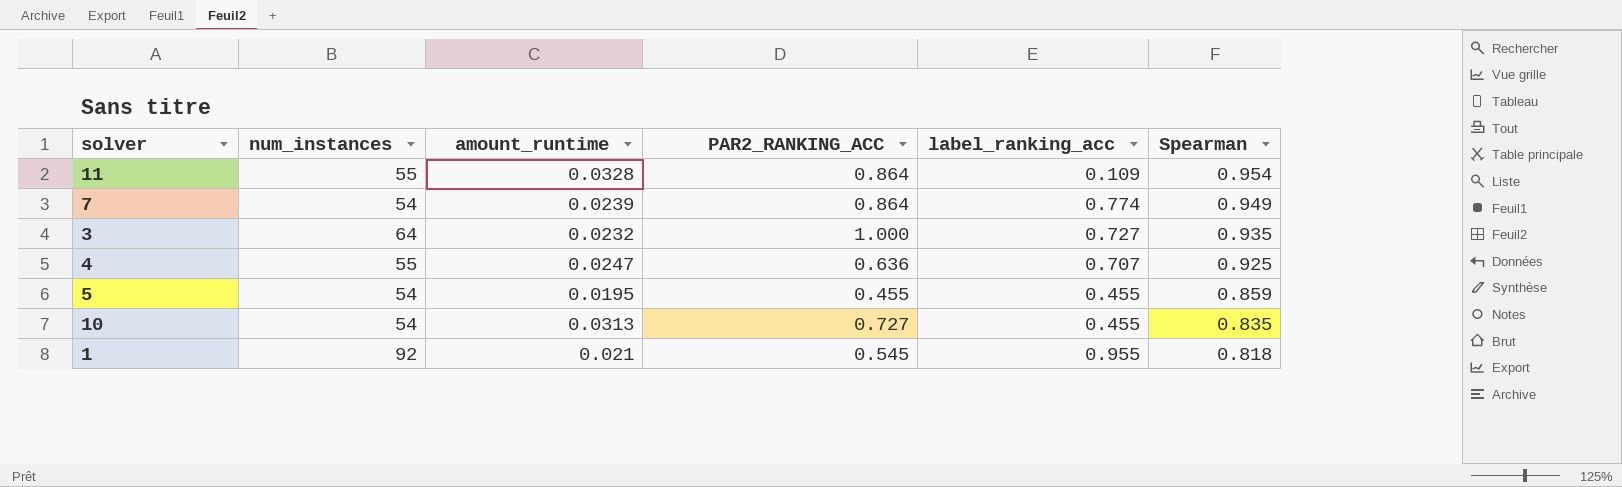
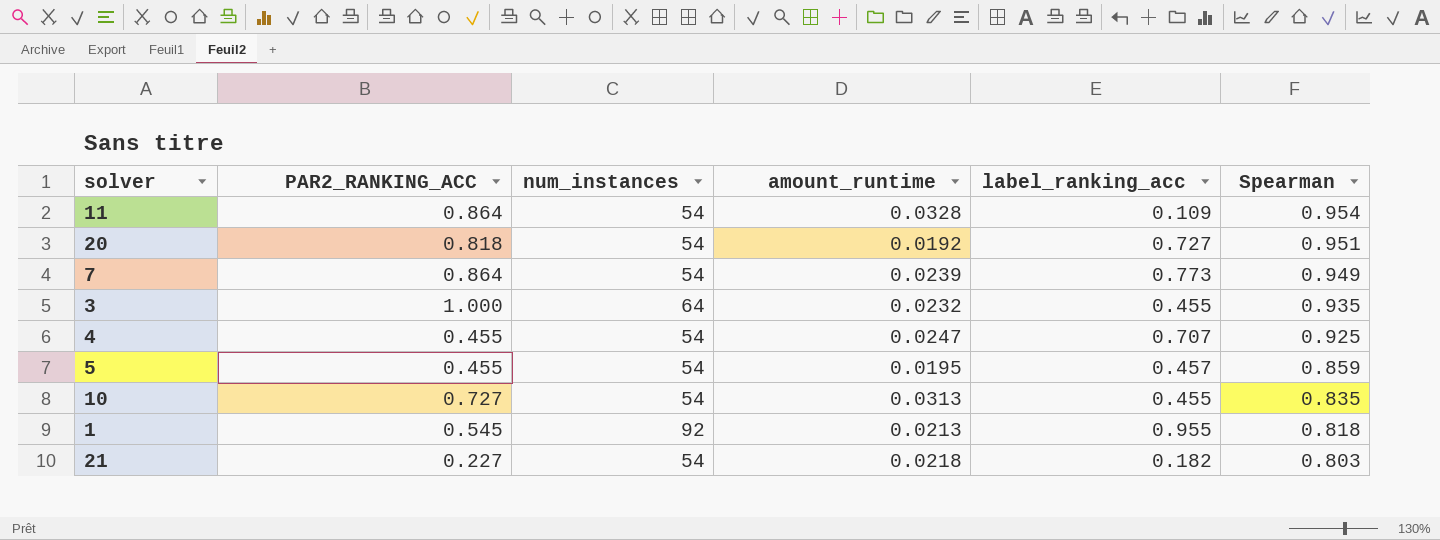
column PAR2_RANKING_ACC | position: 4 -> 2
11 | num_instances: 55 -> 54
row 20: none -> 0.818 | 54 | 0.0192 | 0.727 | 0.951
7 | label_ranking_acc: 0.774 -> 0.773
3 | label_ranking_acc: 0.727 -> 0.455
4 | PAR2_RANKING_ACC: 0.636 -> 0.455
4 | num_instances: 55 -> 54
5 | label_ranking_acc: 0.455 -> 0.457
1 | amount_runtime: 0.021 -> 0.0213
row 21: none -> 0.227 | 54 | 0.0218 | 0.182 | 0.803

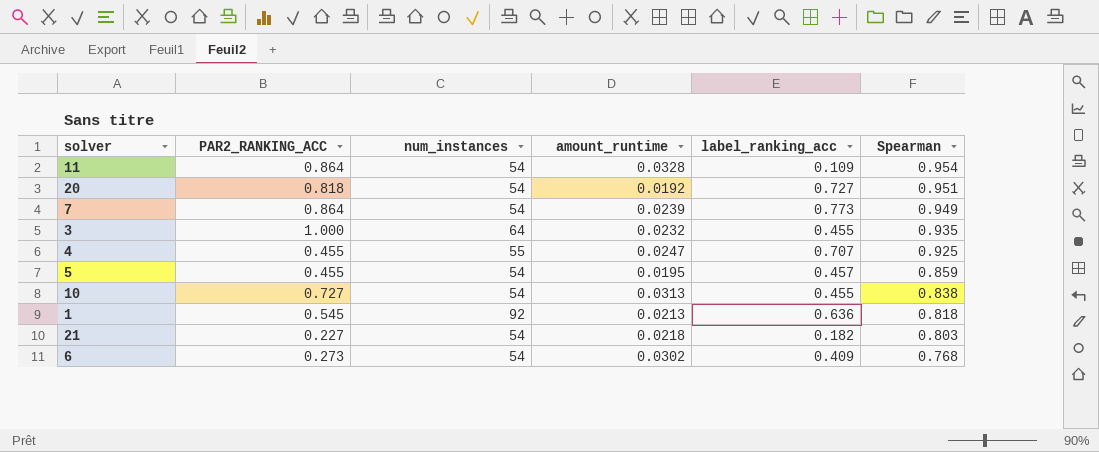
4 | num_instances: 54 -> 55
10 | Spearman: 0.835 -> 0.838
1 | label_ranking_acc: 0.955 -> 0.636
row 6: none -> 0.273 | 54 | 0.0302 | 0.409 | 0.768

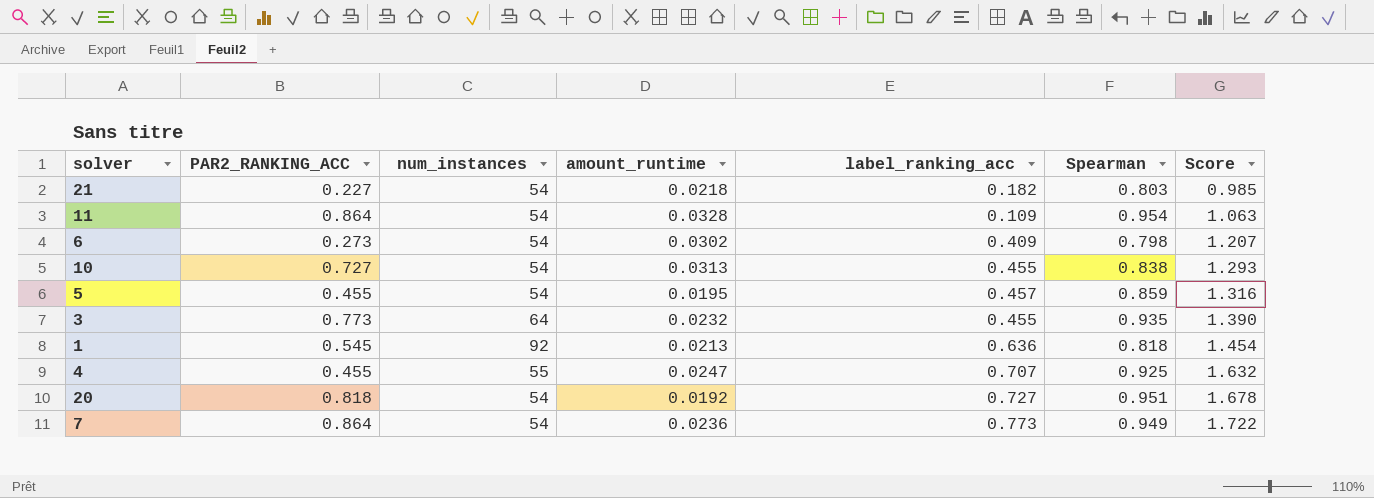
row order: Spearman descending -> Score ascending
column Score | formula: none -> [label_ranking_acc] + [Spearman]
6 | Spearman: 0.768 -> 0.798
3 | PAR2_RANKING_ACC: 1.000 -> 0.773
7 | amount_runtime: 0.0239 -> 0.0236

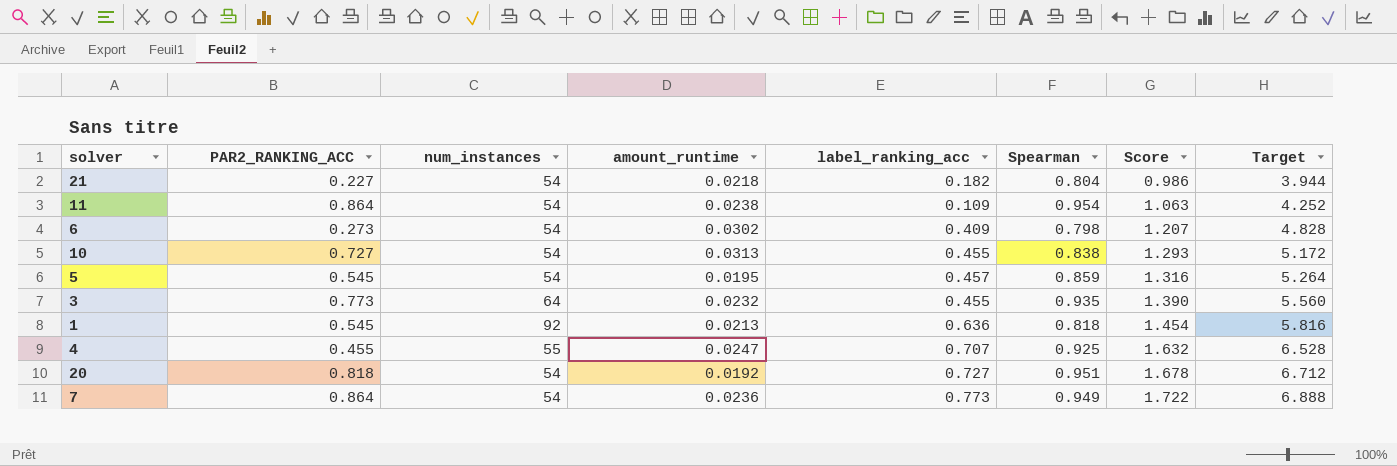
column Target | formula: none -> [Score] * 4
21 | Spearman: 0.803 -> 0.804
21 | Score: 0.985 -> 0.986
11 | amount_runtime: 0.0328 -> 0.0238
5 | PAR2_RANKING_ACC: 0.455 -> 0.545

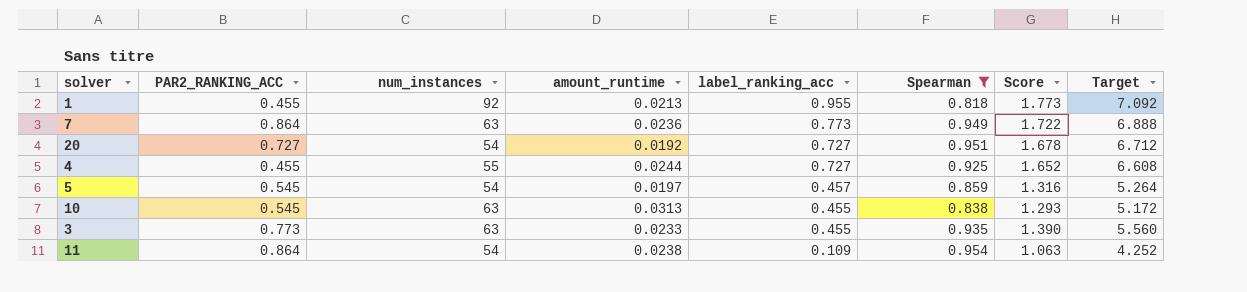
filter: none -> Spearman >= 0.818
row order: Score ascending -> label_ranking_acc descending
1 | PAR2_RANKING_ACC: 0.545 -> 0.455
1 | label_ranking_acc: 0.636 -> 0.955
1 | Score: 1.454 -> 1.773
1 | Target: 5.816 -> 7.092
7 | num_instances: 54 -> 63
20 | PAR2_RANKING_ACC: 0.818 -> 0.727
4 | amount_runtime: 0.0247 -> 0.0244
4 | label_ranking_acc: 0.707 -> 0.727
4 | Score: 1.632 -> 1.652
4 | Target: 6.528 -> 6.608
5 | amount_runtime: 0.0195 -> 0.0197
10 | PAR2_RANKING_ACC: 0.727 -> 0.545
10 | num_instances: 54 -> 63
3 | num_instances: 64 -> 63
3 | amount_runtime: 0.0232 -> 0.0233

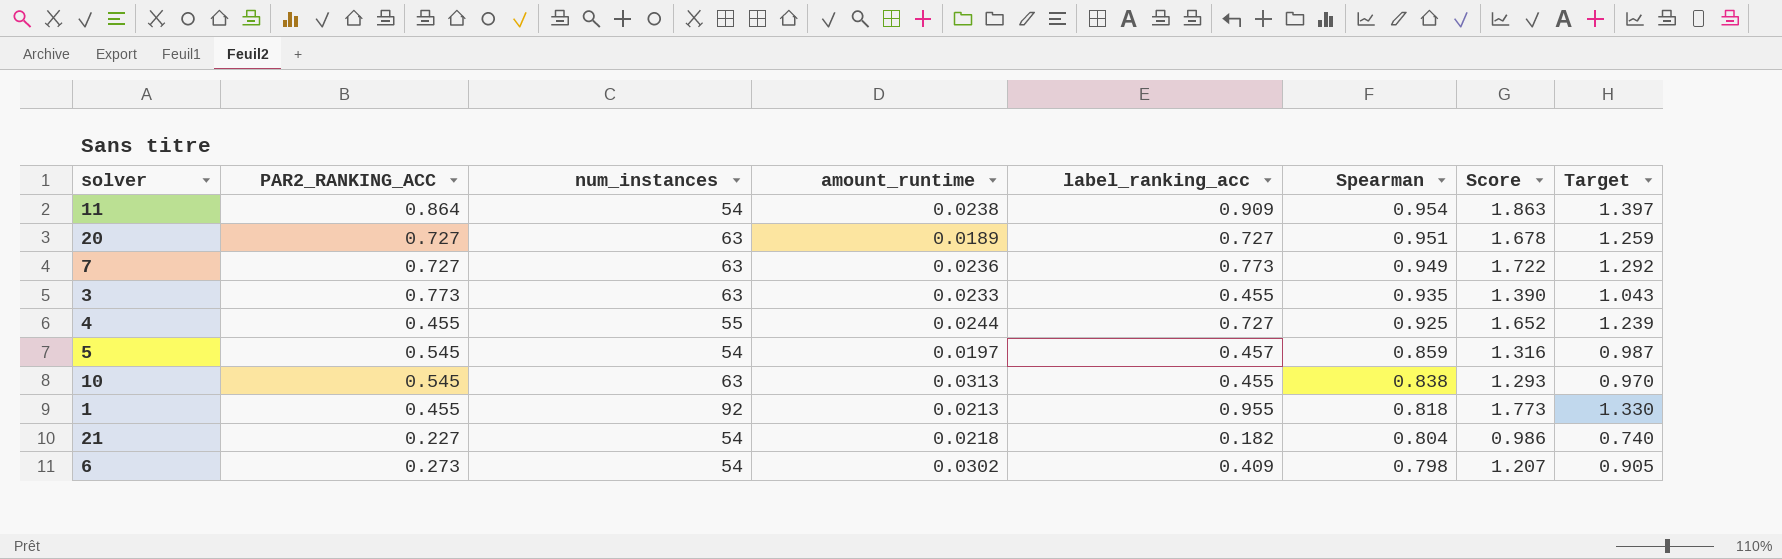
filter: Spearman >= 0.818 -> none
row order: label_ranking_acc descending -> Spearman descending
column Target | formula: [Score] * 4 -> [Score] * 0.75
11 | label_ranking_acc: 0.109 -> 0.909
11 | Score: 1.063 -> 1.863
20 | num_instances: 54 -> 63
20 | amount_runtime: 0.0192 -> 0.0189
7 | PAR2_RANKING_ACC: 0.864 -> 0.727

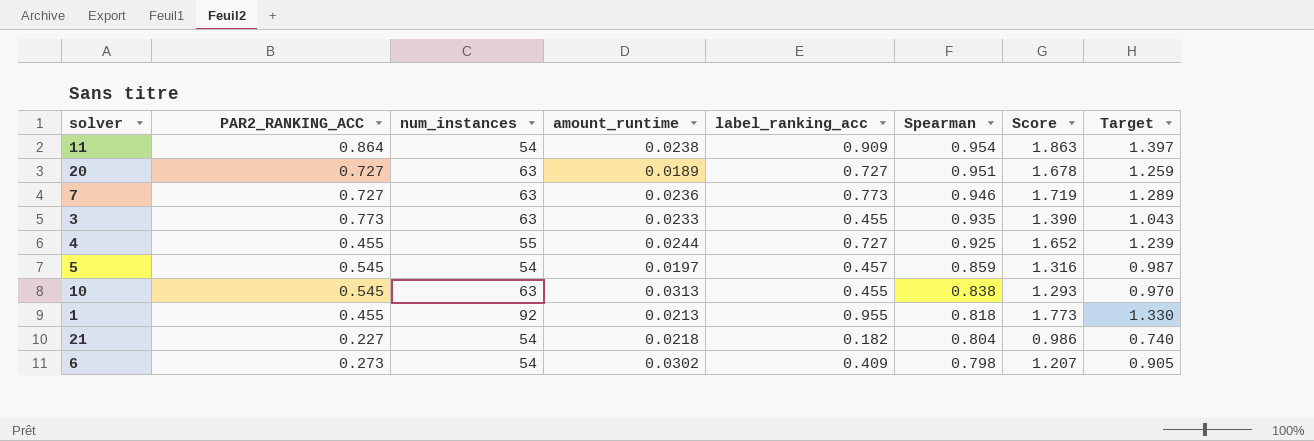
7 | Spearman: 0.949 -> 0.946
7 | Score: 1.722 -> 1.719
7 | Target: 1.292 -> 1.289

